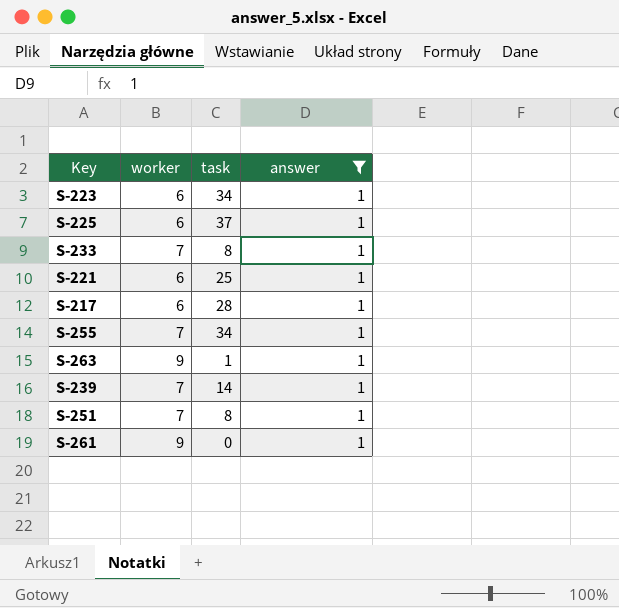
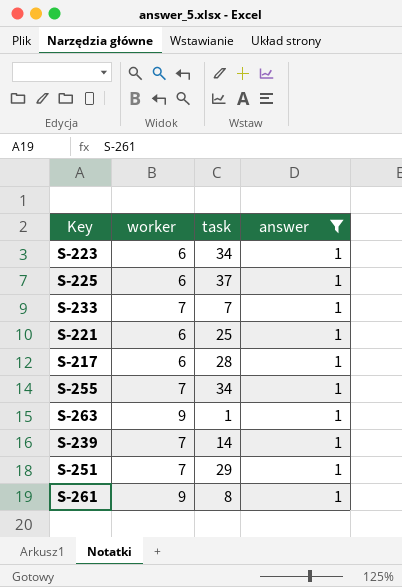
S-233 | task: 8 -> 7
S-251 | task: 8 -> 29
S-261 | task: 0 -> 8

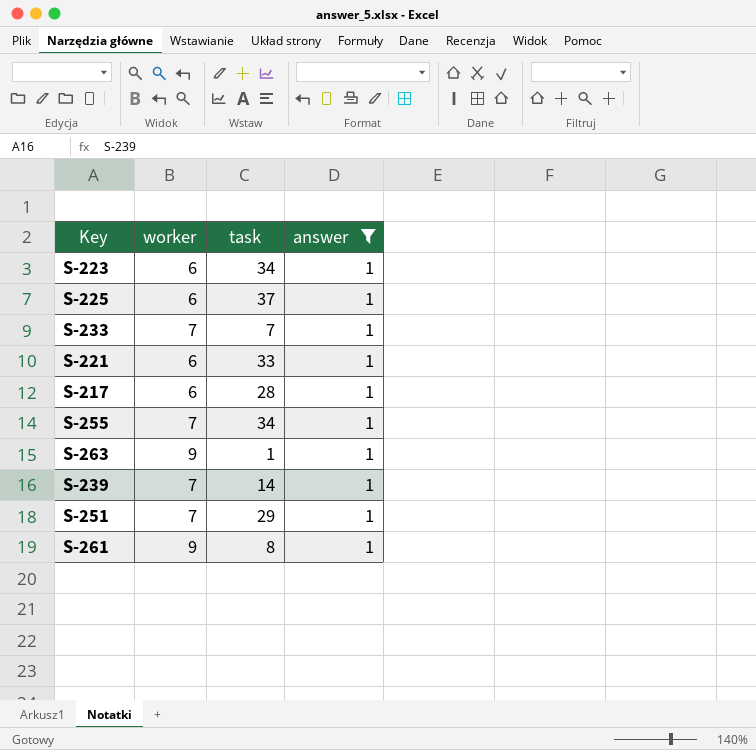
S-221 | task: 25 -> 33

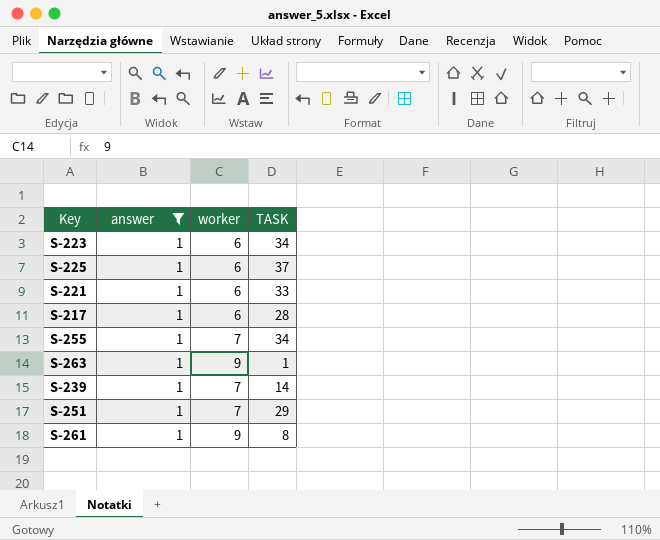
column answer | position: 4 -> 2
column name: task -> TASK
row S-233: 7 | 7 | 1 -> none

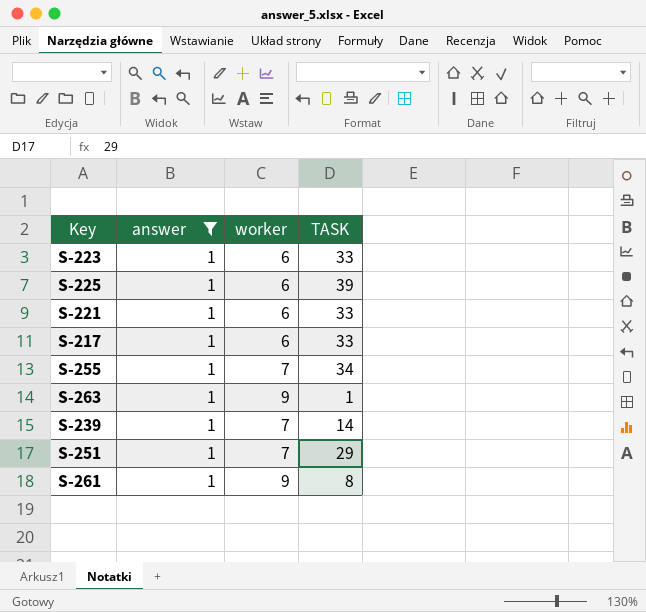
S-223 | TASK: 34 -> 33
S-225 | TASK: 37 -> 39
S-217 | TASK: 28 -> 33

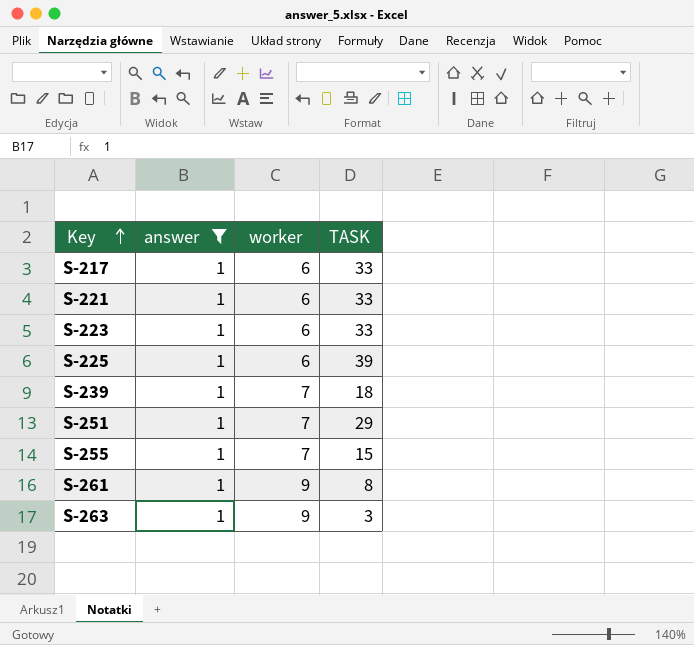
row order: none -> Key ascending
S-239 | TASK: 14 -> 18
S-255 | TASK: 34 -> 15
S-263 | TASK: 1 -> 3

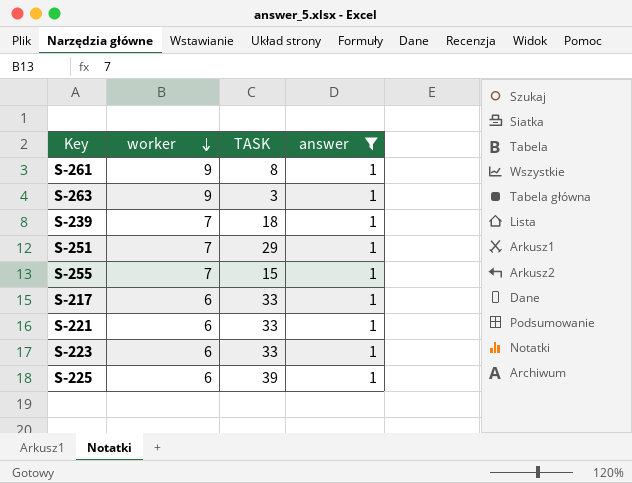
row order: Key ascending -> worker descending
column answer | position: 2 -> 4

